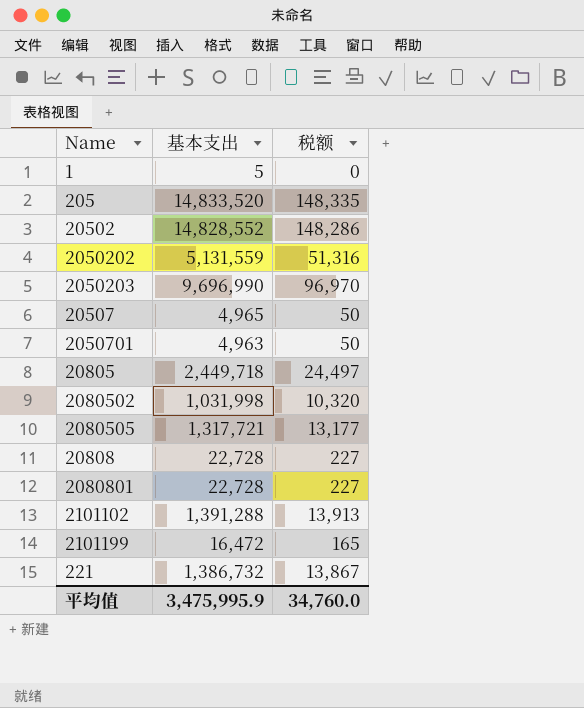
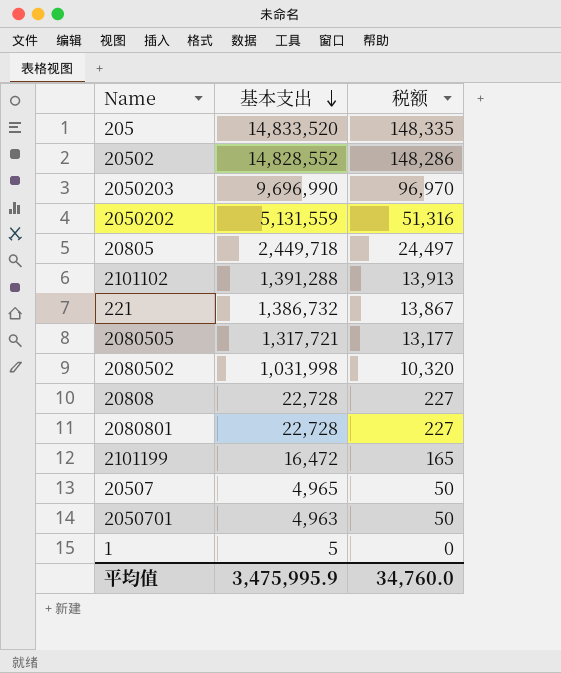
row order: none -> 基本支出 descending

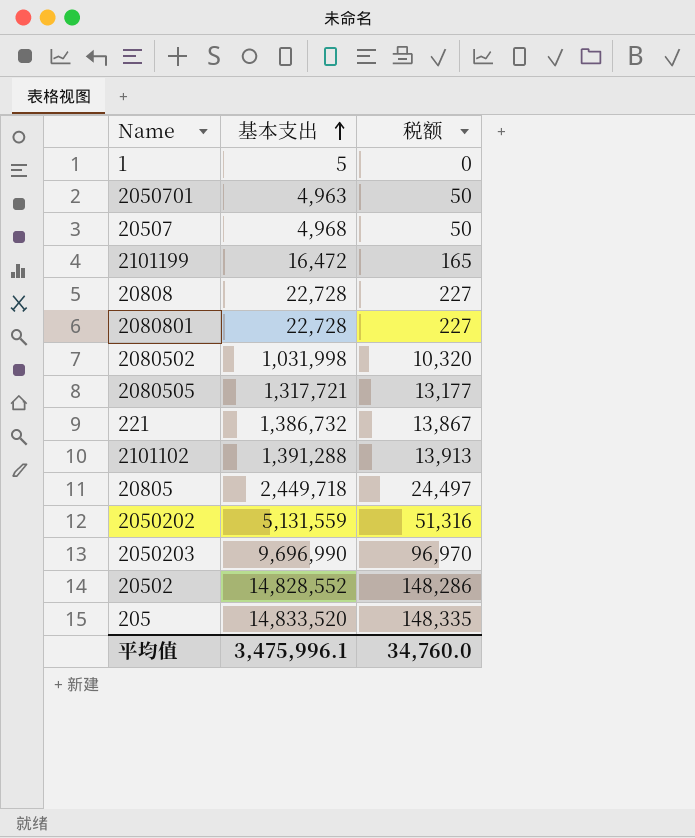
row order: 基本支出 descending -> 基本支出 ascending
20507 | 基本支出: 4,965 -> 4,968
平均值 | 基本支出: 3,475,995.9 -> 3,475,996.1

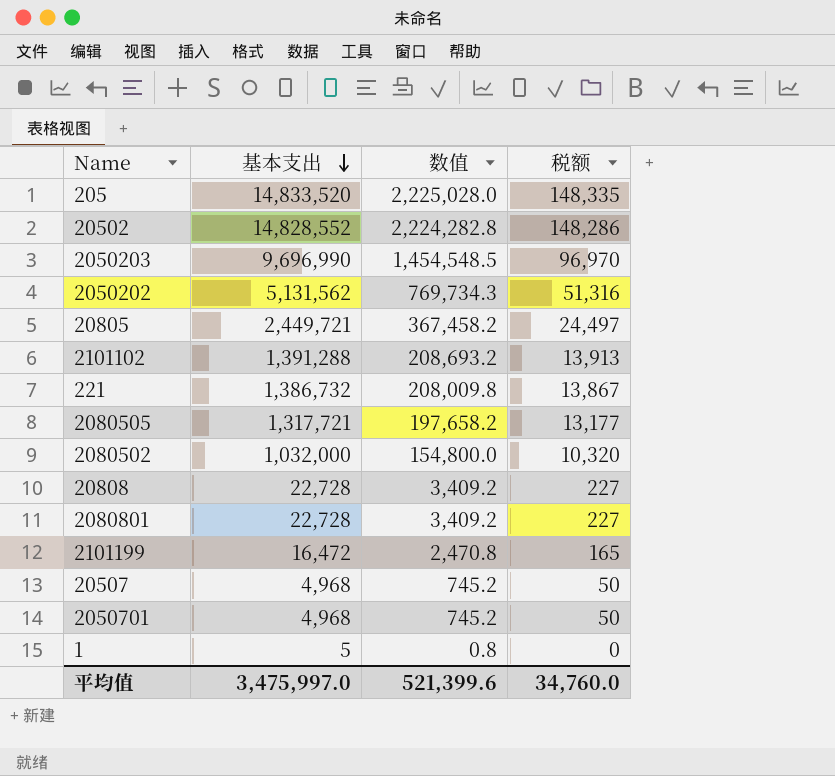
row order: 基本支出 ascending -> 基本支出 descending
column 数值 | formula: none -> [基本支出] * 0.15
2050202 | 基本支出: 5,131,559 -> 5,131,562
20805 | 基本支出: 2,449,718 -> 2,449,721
2080502 | 基本支出: 1,031,998 -> 1,032,000
2050701 | 基本支出: 4,963 -> 4,968
平均值 | 基本支出: 3,475,996.1 -> 3,475,997.0

